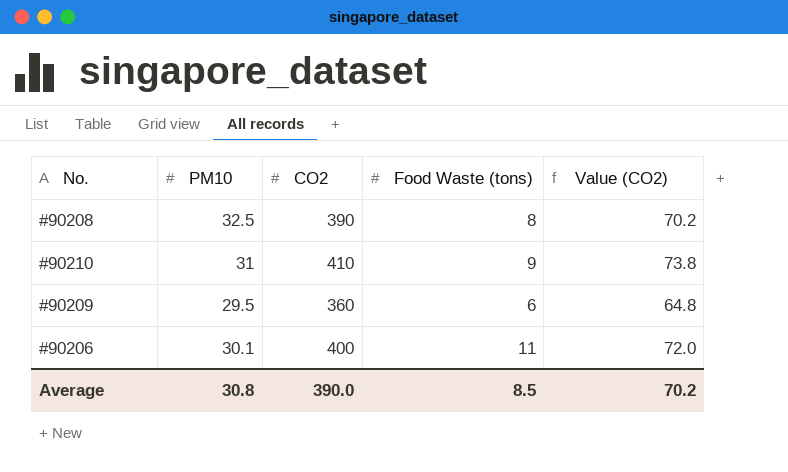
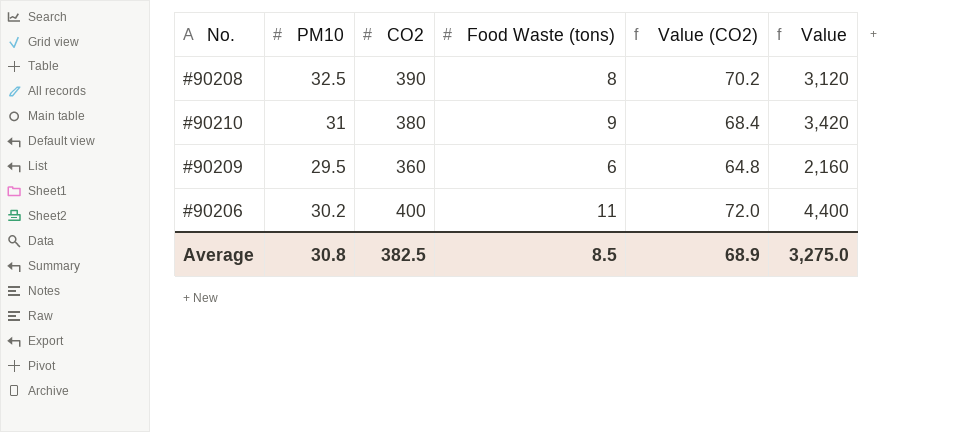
column Value | formula: none -> [CO2] * [Food Waste (tons)]
#90210 | CO2: 410 -> 380
#90210 | Value (CO2): 73.8 -> 68.4
#90206 | PM10: 30.1 -> 30.2
Average | CO2: 390.0 -> 382.5
Average | Value (CO2): 70.2 -> 68.9

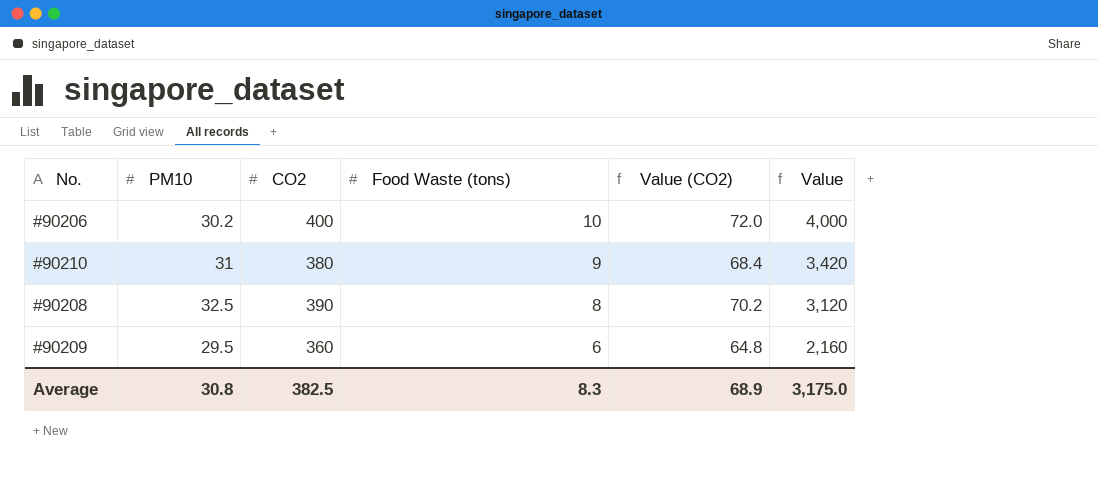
row order: none -> Food Waste (tons) descending
#90206 | Food Waste (tons): 11 -> 10
#90206 | Value: 4,400 -> 4,000
Average | Food Waste (tons): 8.5 -> 8.3
Average | Value: 3,275.0 -> 3,175.0

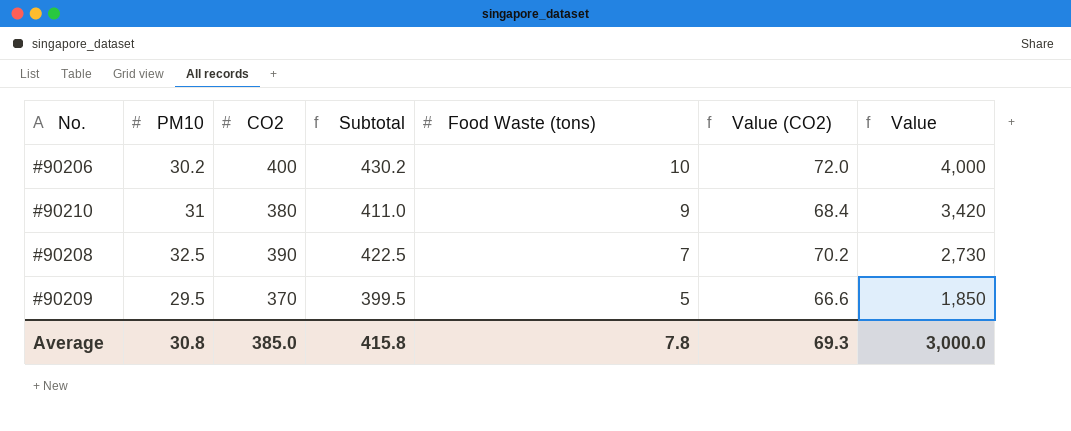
column Subtotal | formula: none -> [PM10] + [CO2]
#90208 | Food Waste (tons): 8 -> 7
#90208 | Value: 3,120 -> 2,730
#90209 | CO2: 360 -> 370
#90209 | Food Waste (tons): 6 -> 5
#90209 | Value (CO2): 64.8 -> 66.6
#90209 | Value: 2,160 -> 1,850
Average | CO2: 382.5 -> 385.0
Average | Food Waste (tons): 8.3 -> 7.8
Average | Value (CO2): 68.9 -> 69.3
Average | Value: 3,175.0 -> 3,000.0

